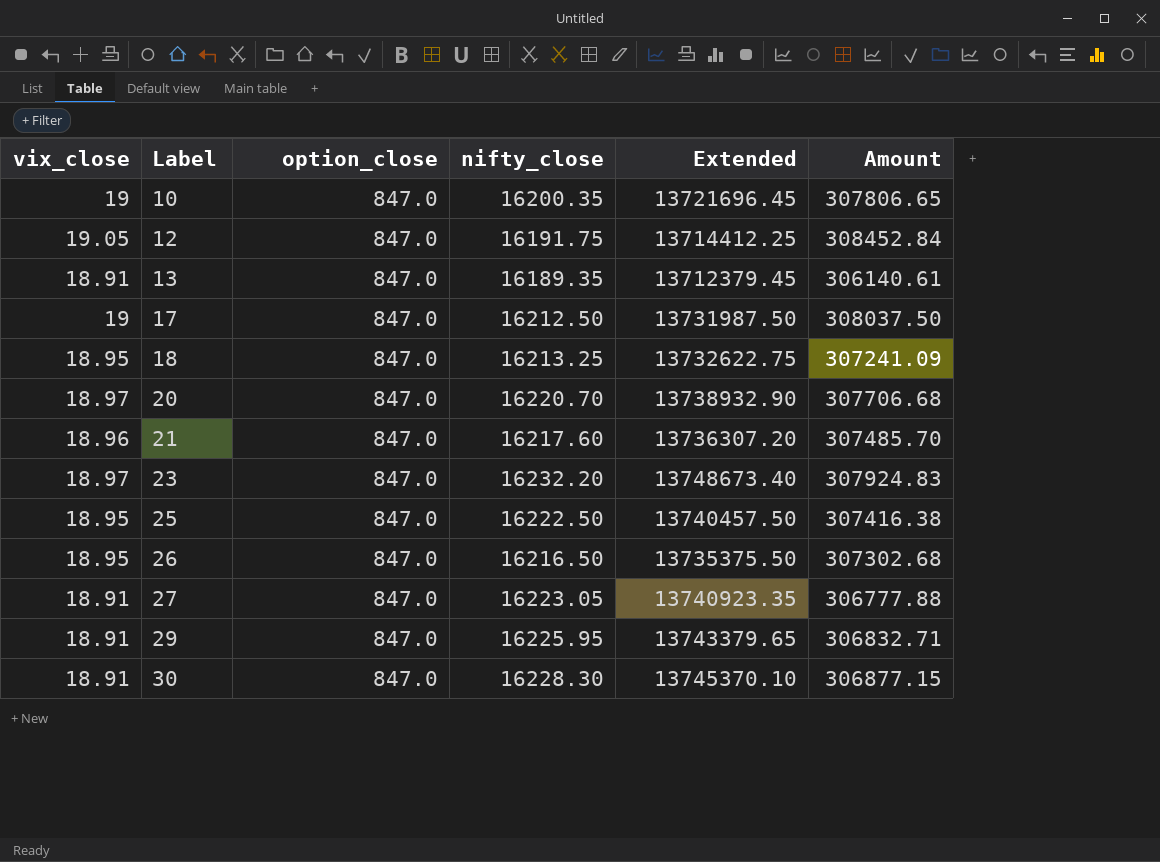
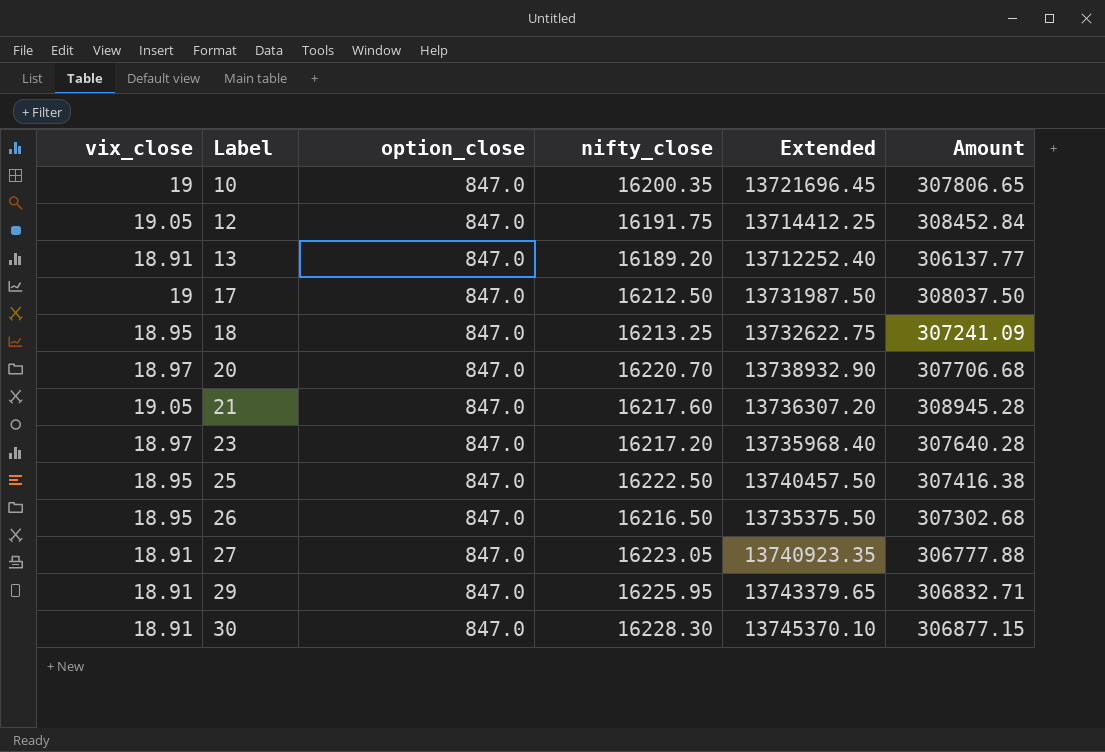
13 | nifty_close: 16189.35 -> 16189.20
13 | Extended: 13712379.45 -> 13712252.40
13 | Amount: 306140.61 -> 306137.77
21 | vix_close: 18.96 -> 19.05
21 | Amount: 307485.70 -> 308945.28
23 | nifty_close: 16232.20 -> 16217.20
23 | Extended: 13748673.40 -> 13735968.40
23 | Amount: 307924.83 -> 307640.28

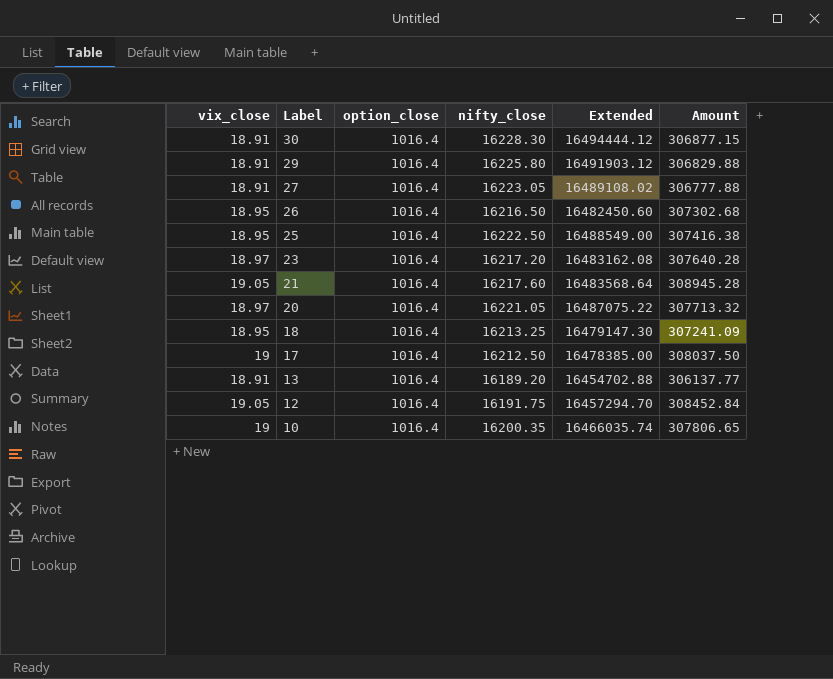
row order: Label ascending -> Label descending
30 | option_close: 847.0 -> 1016.4
30 | Extended: 13745370.10 -> 16494444.12
29 | option_close: 847.0 -> 1016.4
29 | nifty_close: 16225.95 -> 16225.80
29 | Extended: 13743379.65 -> 16491903.12
29 | Amount: 306832.71 -> 306829.88
27 | option_close: 847.0 -> 1016.4
27 | Extended: 13740923.35 -> 16489108.02
26 | option_close: 847.0 -> 1016.4
26 | Extended: 13735375.50 -> 16482450.60
25 | option_close: 847.0 -> 1016.4
25 | Extended: 13740457.50 -> 16488549.00
23 | option_close: 847.0 -> 1016.4
23 | Extended: 13735968.40 -> 16483162.08
21 | option_close: 847.0 -> 1016.4
21 | Extended: 13736307.20 -> 16483568.64
20 | option_close: 847.0 -> 1016.4
20 | nifty_close: 16220.70 -> 16221.05
20 | Extended: 13738932.90 -> 16487075.22
20 | Amount: 307706.68 -> 307713.32
18 | option_close: 847.0 -> 1016.4
18 | Extended: 13732622.75 -> 16479147.30
17 | option_close: 847.0 -> 1016.4
17 | Extended: 13731987.50 -> 16478385.00
13 | option_close: 847.0 -> 1016.4
13 | Extended: 13712252.40 -> 16454702.88
12 | option_close: 847.0 -> 1016.4
12 | Extended: 13714412.25 -> 16457294.70
10 | option_close: 847.0 -> 1016.4
10 | Extended: 13721696.45 -> 16466035.74

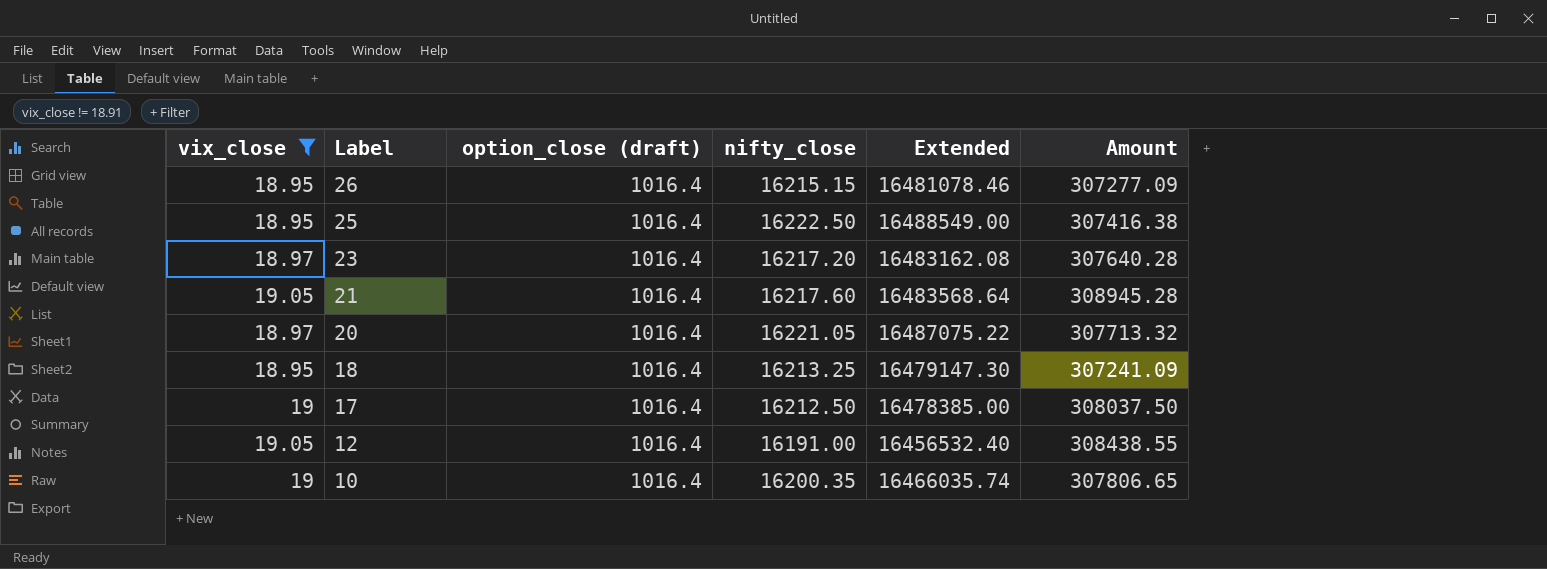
filter: none -> vix_close != 18.91
column name: option_close -> option_close (draft)
26 | nifty_close: 16216.50 -> 16215.15
26 | Extended: 16482450.60 -> 16481078.46
26 | Amount: 307302.68 -> 307277.09
12 | nifty_close: 16191.75 -> 16191.00
12 | Extended: 16457294.70 -> 16456532.40
12 | Amount: 308452.84 -> 308438.55

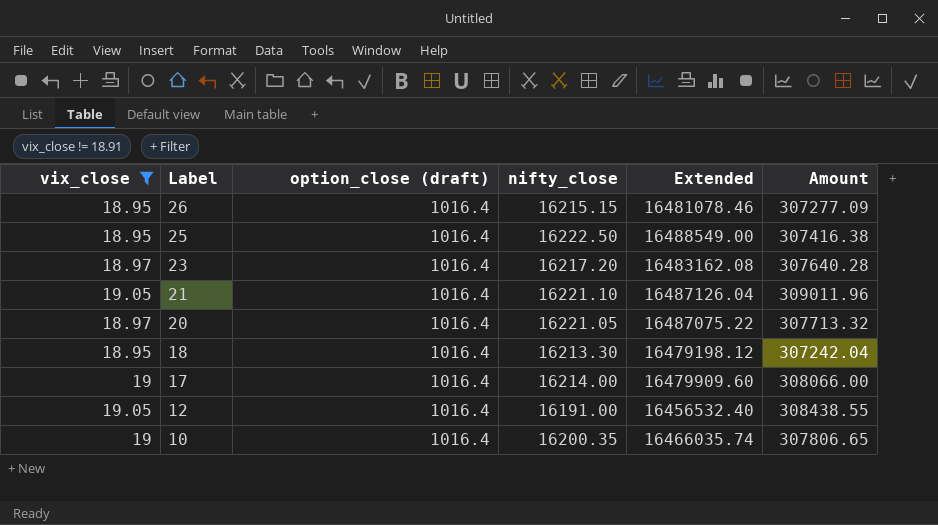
21 | nifty_close: 16217.60 -> 16221.10
21 | Extended: 16483568.64 -> 16487126.04
21 | Amount: 308945.28 -> 309011.96
18 | nifty_close: 16213.25 -> 16213.30
18 | Extended: 16479147.30 -> 16479198.12
18 | Amount: 307241.09 -> 307242.04
17 | nifty_close: 16212.50 -> 16214.00
17 | Extended: 16478385.00 -> 16479909.60
17 | Amount: 308037.50 -> 308066.00

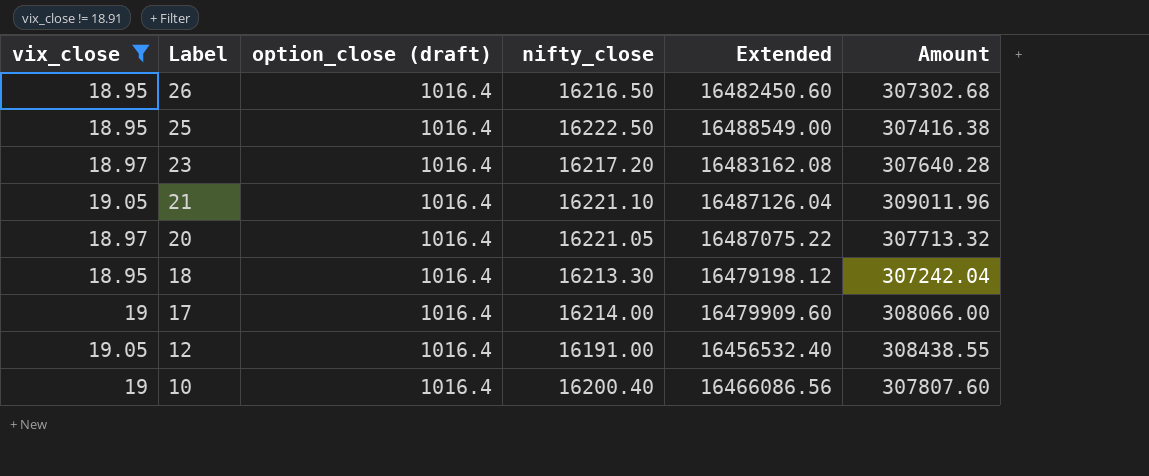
26 | nifty_close: 16215.15 -> 16216.50
26 | Extended: 16481078.46 -> 16482450.60
26 | Amount: 307277.09 -> 307302.68
10 | nifty_close: 16200.35 -> 16200.40
10 | Extended: 16466035.74 -> 16466086.56
10 | Amount: 307806.65 -> 307807.60

